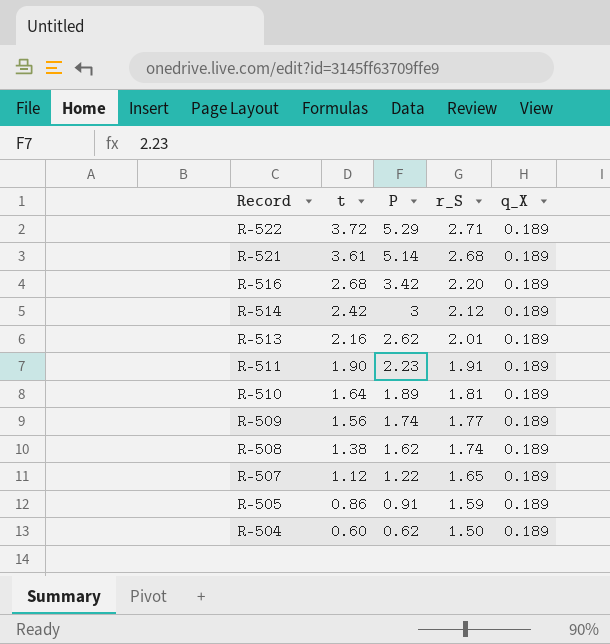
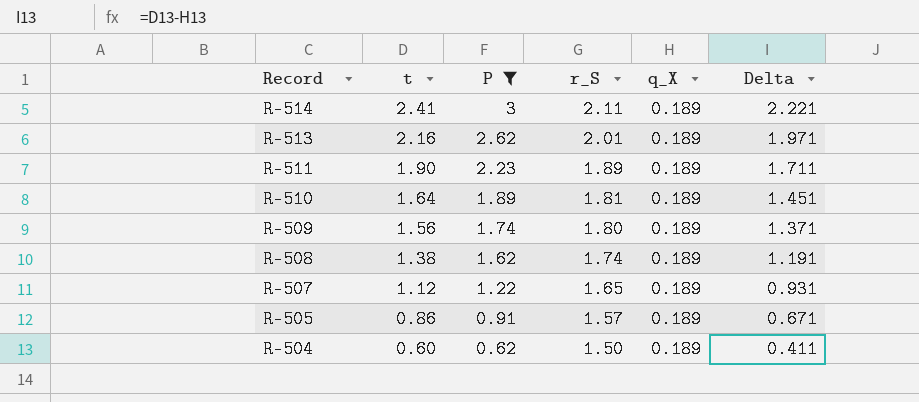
filter: none -> P <= 3
column Delta | formula: none -> [t] - [q_X]
R-514 | t: 2.42 -> 2.41
R-514 | r_S: 2.12 -> 2.11
R-511 | r_S: 1.91 -> 1.89
R-509 | r_S: 1.77 -> 1.80
R-505 | r_S: 1.59 -> 1.57

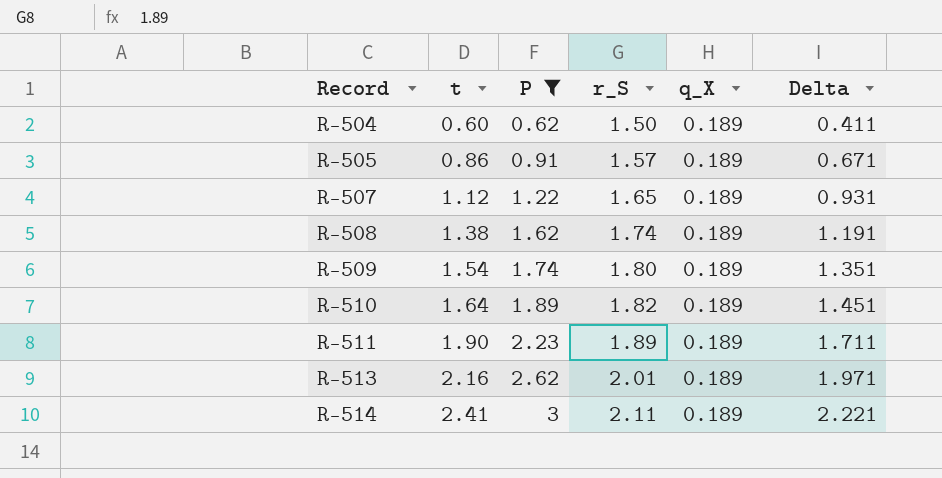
row order: Record descending -> Record ascending
R-509 | t: 1.56 -> 1.54
R-509 | Delta: 1.371 -> 1.351
R-510 | r_S: 1.81 -> 1.82

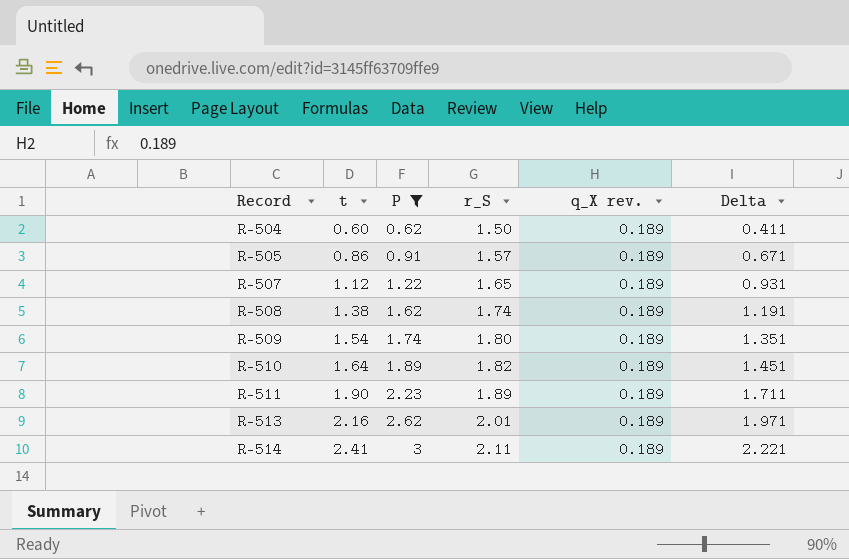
column name: q_X -> q_X rev.

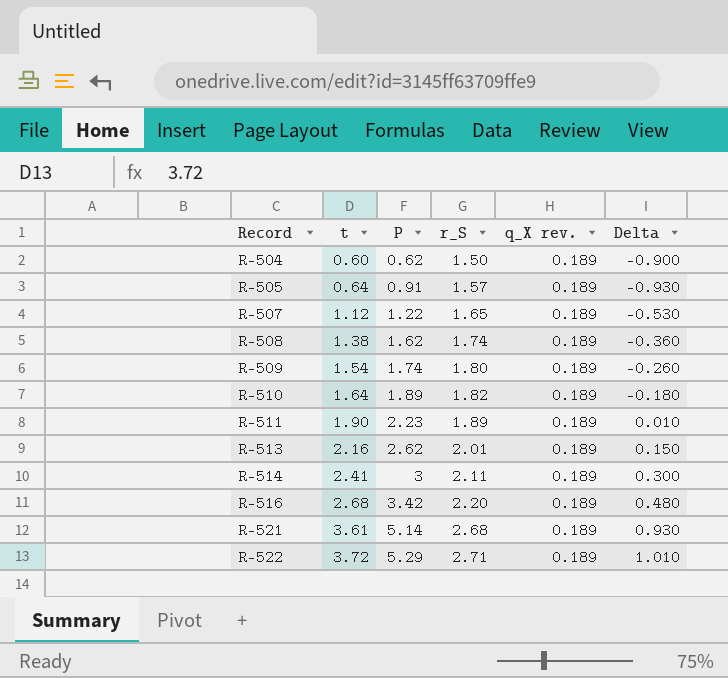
filter: P <= 3 -> none
column Delta | formula: [t] - [q_X rev.] -> [t] - [r_S]
R-505 | t: 0.86 -> 0.64

